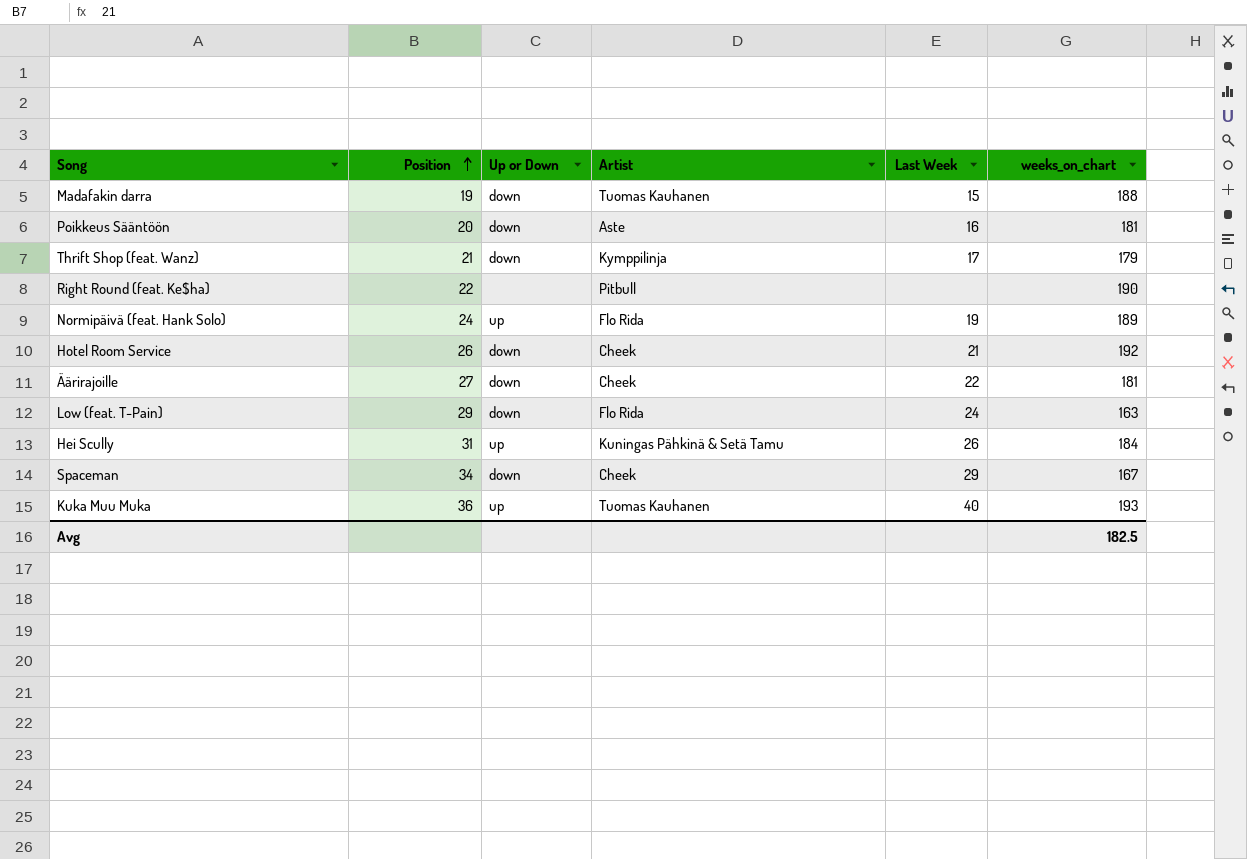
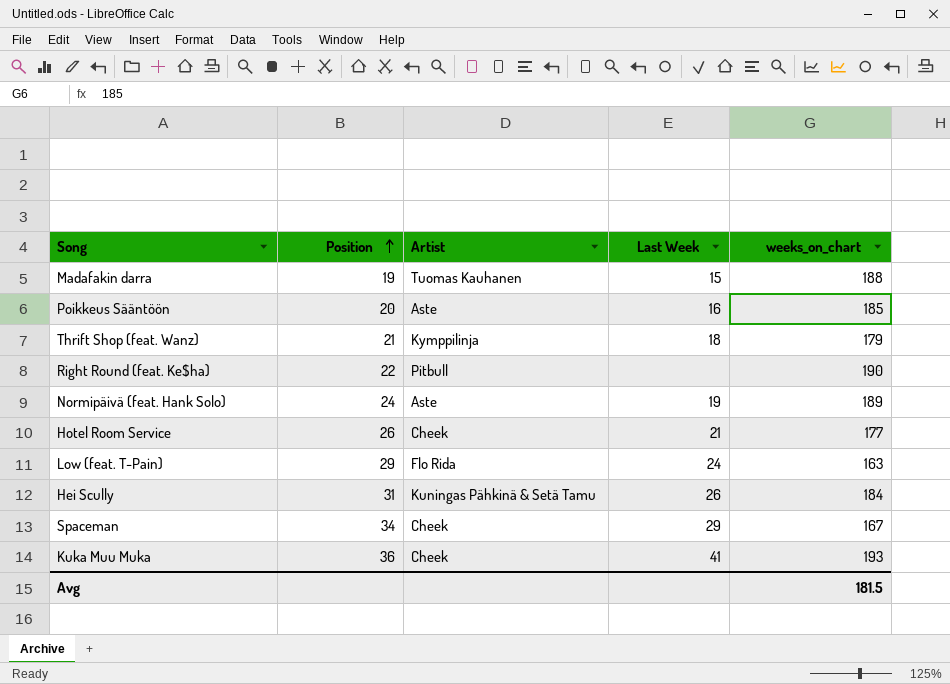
column Up or Down | position: 3 -> none
row Äärirajoille: 27 | down | Cheek | 22 | 181 -> none
Poikkeus Sääntöön | weeks_on_chart: 181 -> 185
Thrift Shop (feat. Wanz) | Last Week: 17 -> 18
Normipäivä (feat. Hank Solo) | Artist: Flo Rida -> Aste
Hotel Room Service | weeks_on_chart: 192 -> 177
Kuka Muu Muka | Artist: Tuomas Kauhanen -> Cheek
Kuka Muu Muka | Last Week: 40 -> 41
Avg | weeks_on_chart: 182.5 -> 181.5

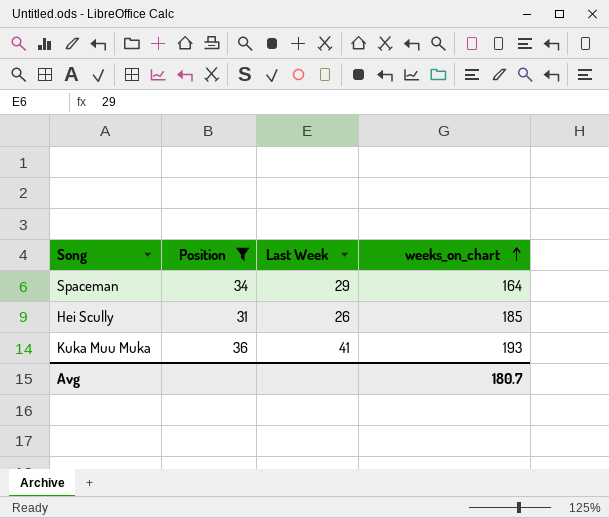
filter: none -> Position >= 31
row order: Position ascending -> weeks_on_chart ascending
column Artist | position: 3 -> none
Spaceman | weeks_on_chart: 167 -> 164
Hei Scully | weeks_on_chart: 184 -> 185
Avg | weeks_on_chart: 181.5 -> 180.7

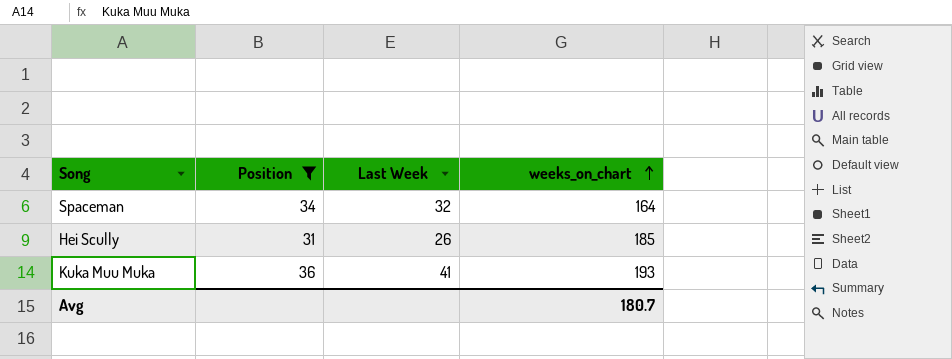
Spaceman | Last Week: 29 -> 32

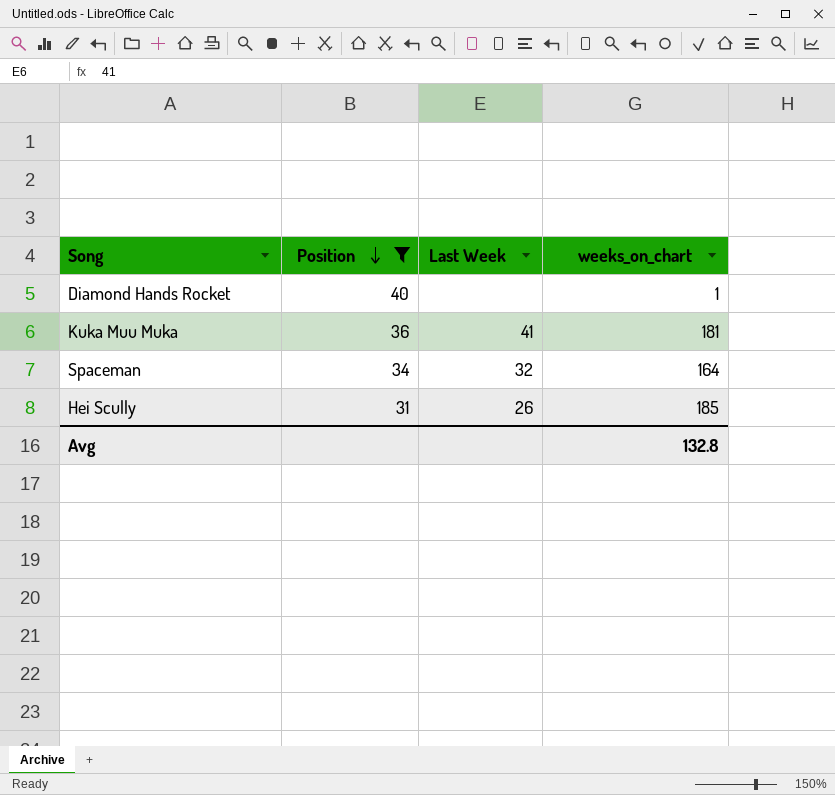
row order: weeks_on_chart ascending -> Position descending
row Diamond Hands Rocket: none -> 40 | none | 1
Kuka Muu Muka | weeks_on_chart: 193 -> 181
Avg | weeks_on_chart: 180.7 -> 132.8

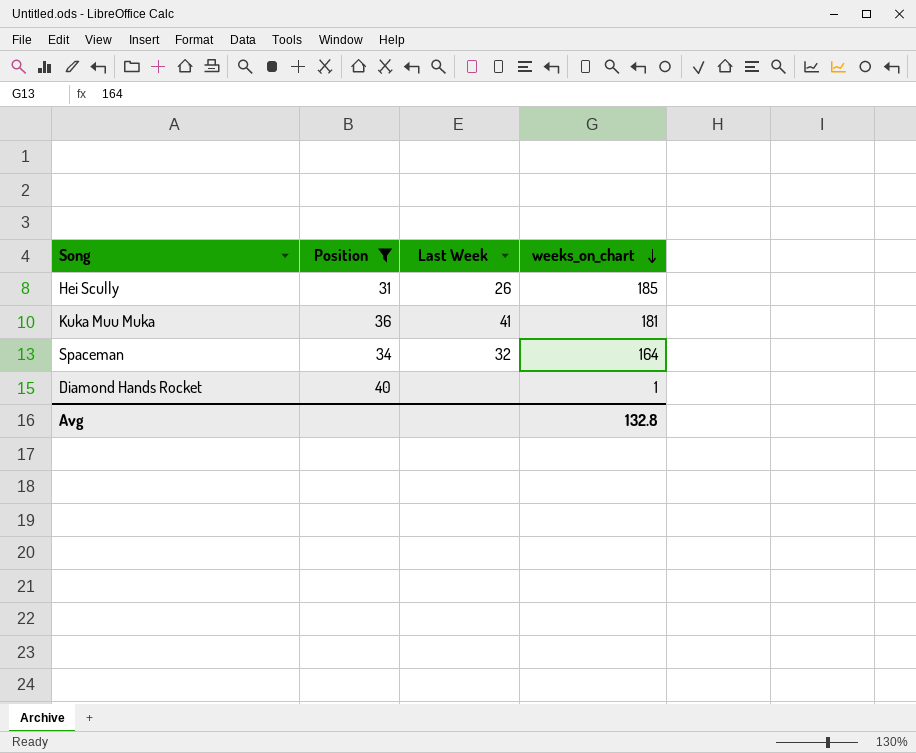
row order: Position descending -> weeks_on_chart descending

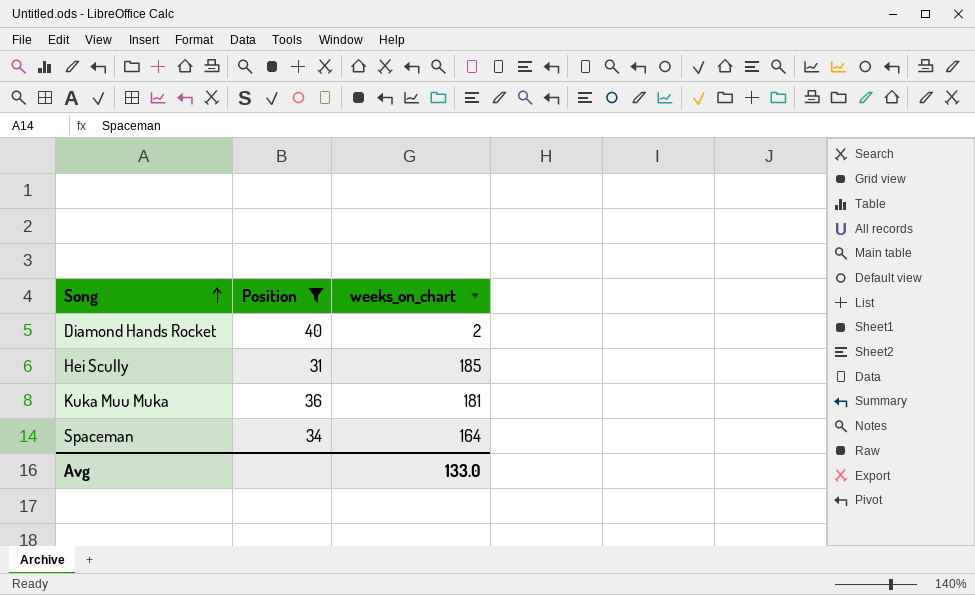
row order: weeks_on_chart descending -> Song ascending
column Last Week | position: 3 -> none
Diamond Hands Rocket | weeks_on_chart: 1 -> 2
Avg | weeks_on_chart: 132.8 -> 133.0

